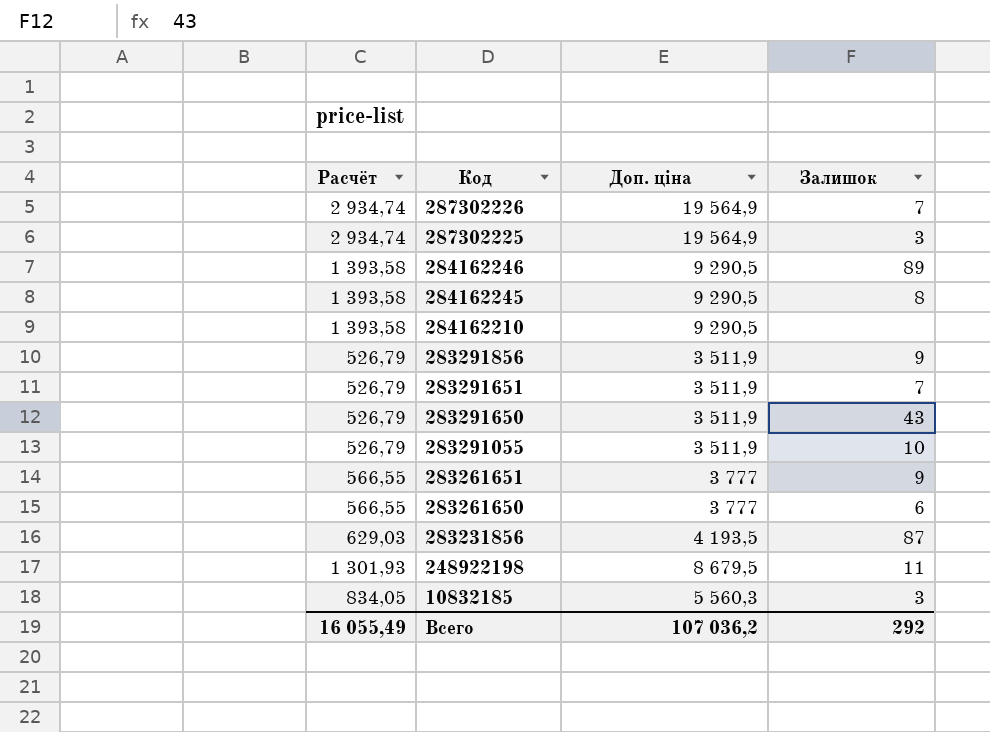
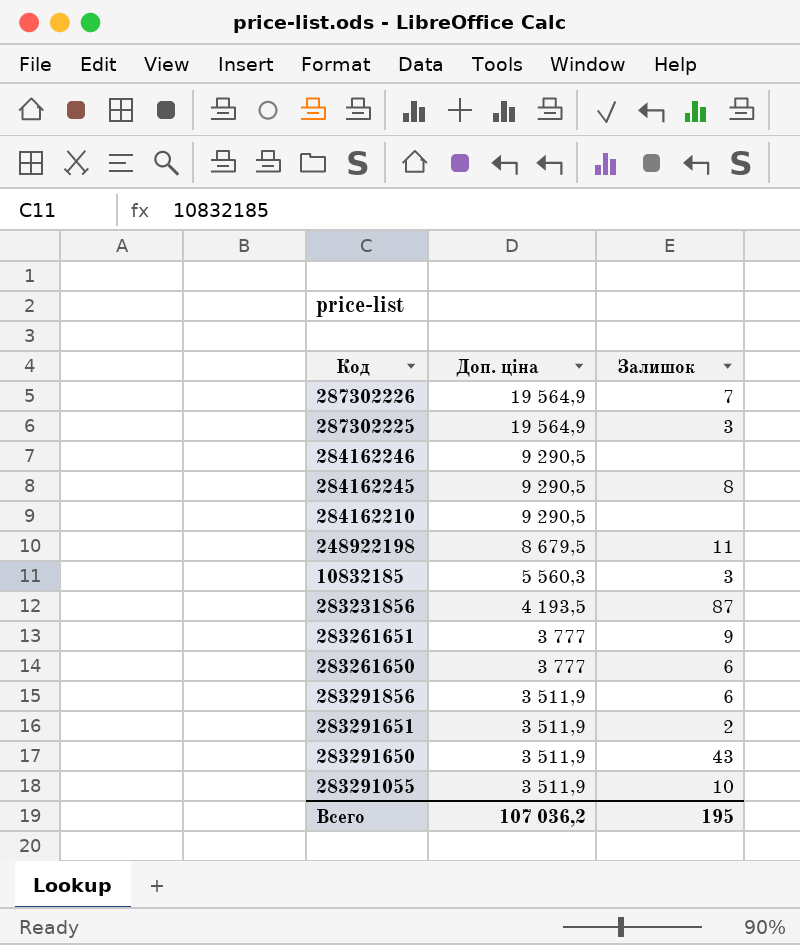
row order: Код descending -> Доп. ціна descending
column Расчёт | formula: [Доп. ціна] * 0,15 -> none
284162246 | Залишок: 89 -> none
283291856 | Залишок: 9 -> 6
283291651 | Залишок: 7 -> 2
Всего | Залишок: 292 -> 195

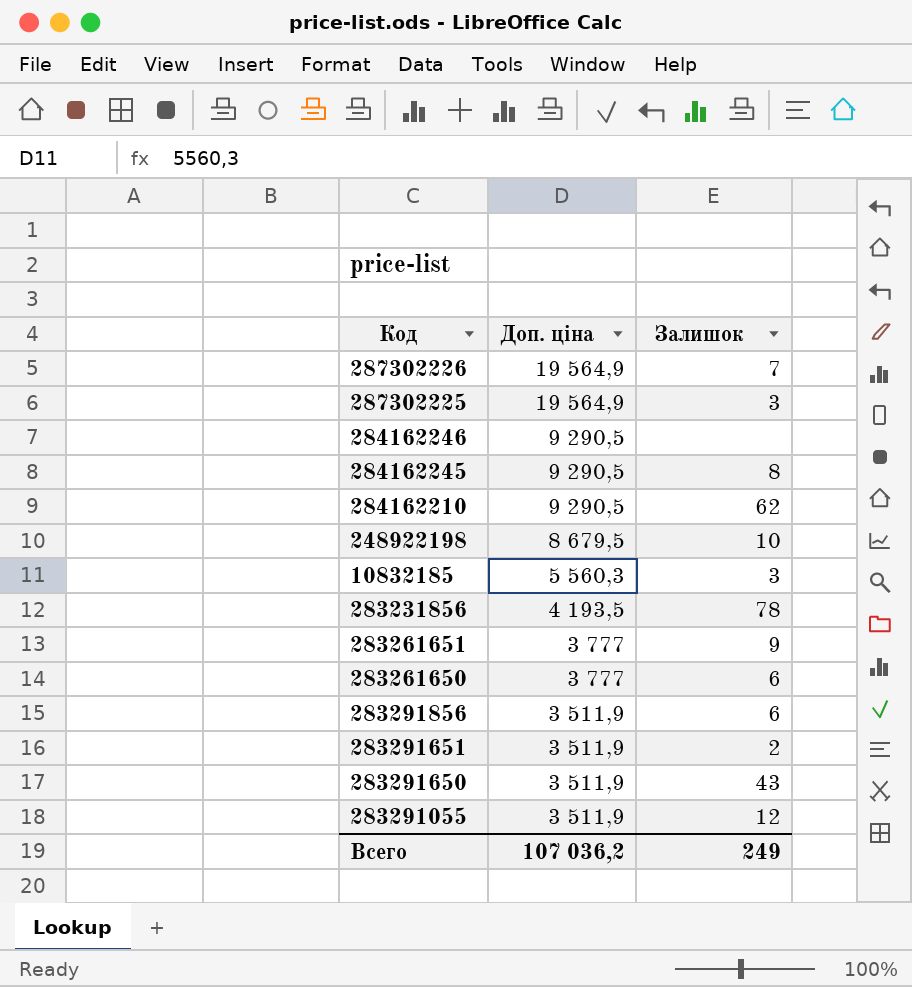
284162210 | Залишок: none -> 62
248922198 | Залишок: 11 -> 10
283231856 | Залишок: 87 -> 78
283291055 | Залишок: 10 -> 12
Всего | Залишок: 195 -> 249

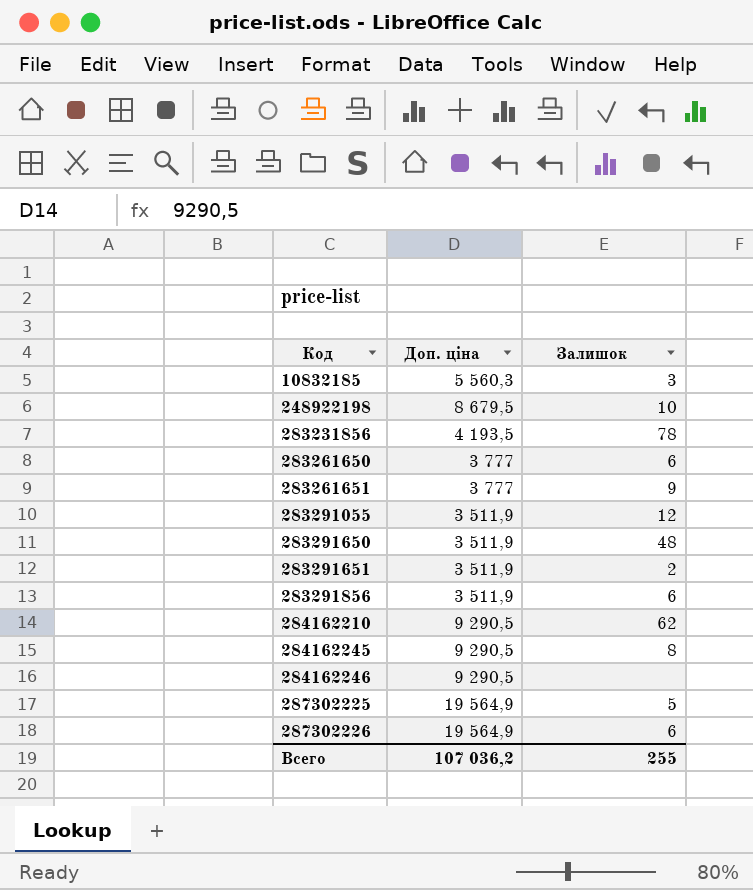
row order: Доп. ціна descending -> Код ascending
283291650 | Залишок: 43 -> 48
287302225 | Залишок: 3 -> 5
287302226 | Залишок: 7 -> 6
Всего | Залишок: 249 -> 255

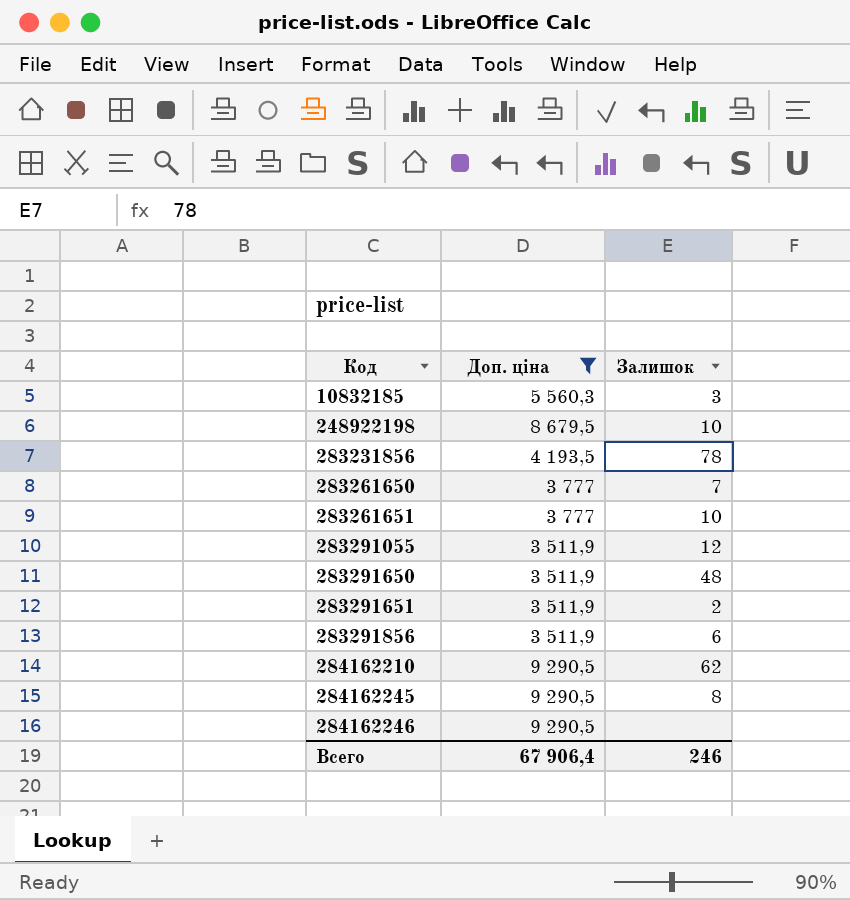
filter: none -> Доп. ціна != 19 564,9
283261650 | Залишок: 6 -> 7
283261651 | Залишок: 9 -> 10
Всего | Доп. ціна: 107 036,2 -> 67 906,4
Всего | Залишок: 255 -> 246

